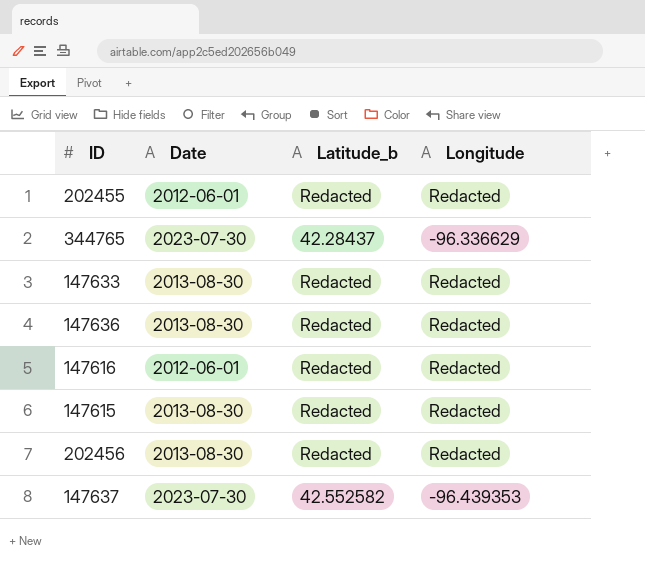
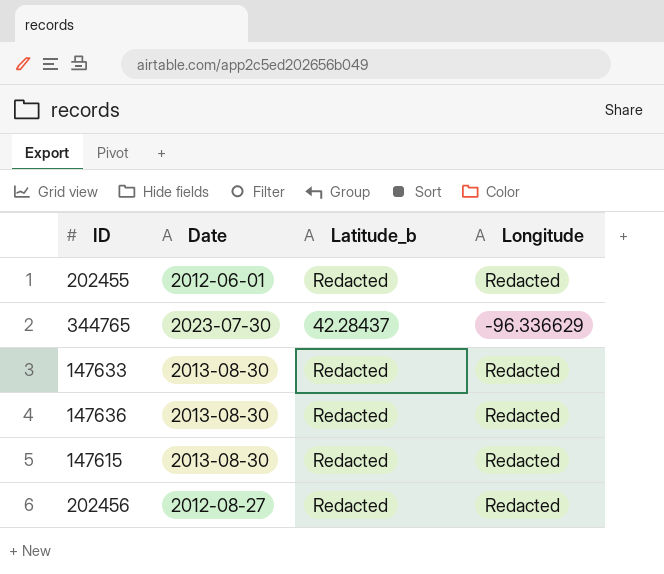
row 147616: 2012-06-01 | Redacted | Redacted -> none
row 147637: 2023-07-30 | 42.552582 | -96.439353 -> none
202456 | Date: 2013-08-30 -> 2012-08-27

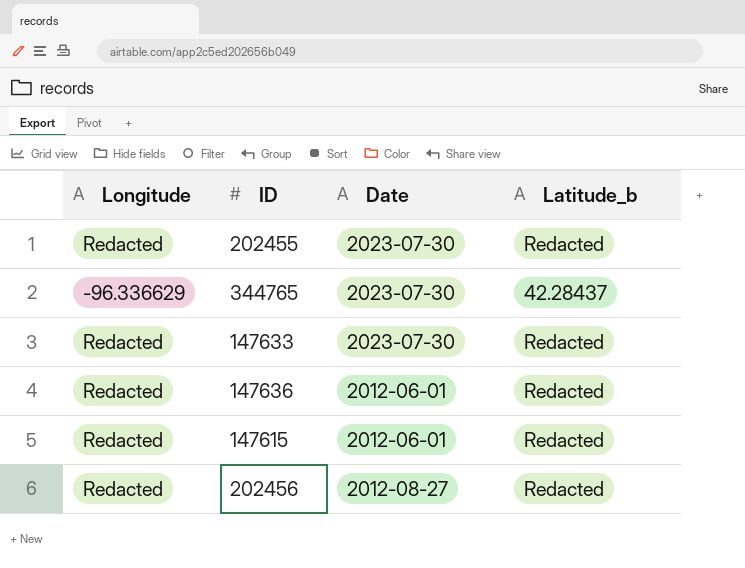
column Longitude | position: 4 -> 1
202455 | Date: 2012-06-01 -> 2023-07-30
147633 | Date: 2013-08-30 -> 2023-07-30
147636 | Date: 2013-08-30 -> 2012-06-01
147615 | Date: 2013-08-30 -> 2012-06-01

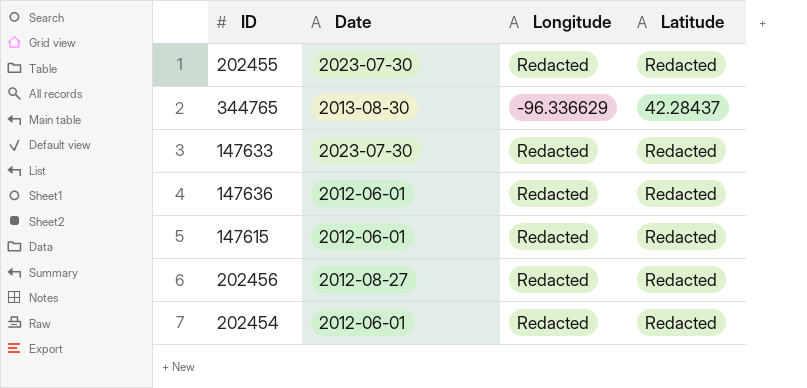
column Longitude | position: 1 -> 3
column name: Latitude_b -> Latitude
344765 | Date: 2023-07-30 -> 2013-08-30
row 202454: none -> 2012-06-01 | Redacted | Redacted

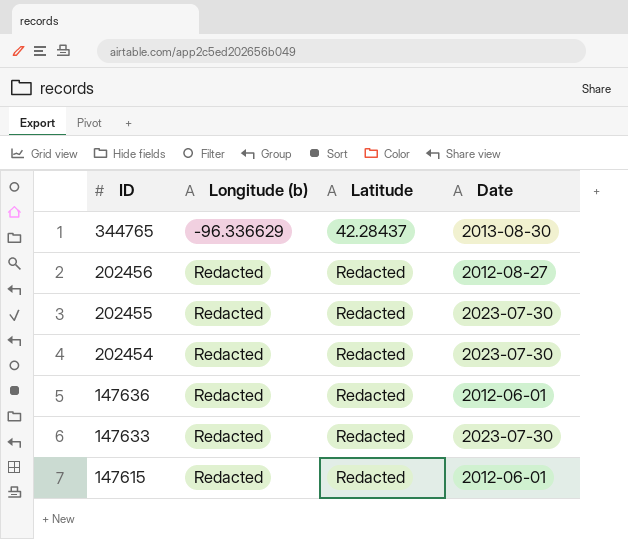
row order: none -> ID descending
column name: Longitude -> Longitude (b)
column Date | position: 2 -> 4
202454 | Date: 2012-06-01 -> 2023-07-30

